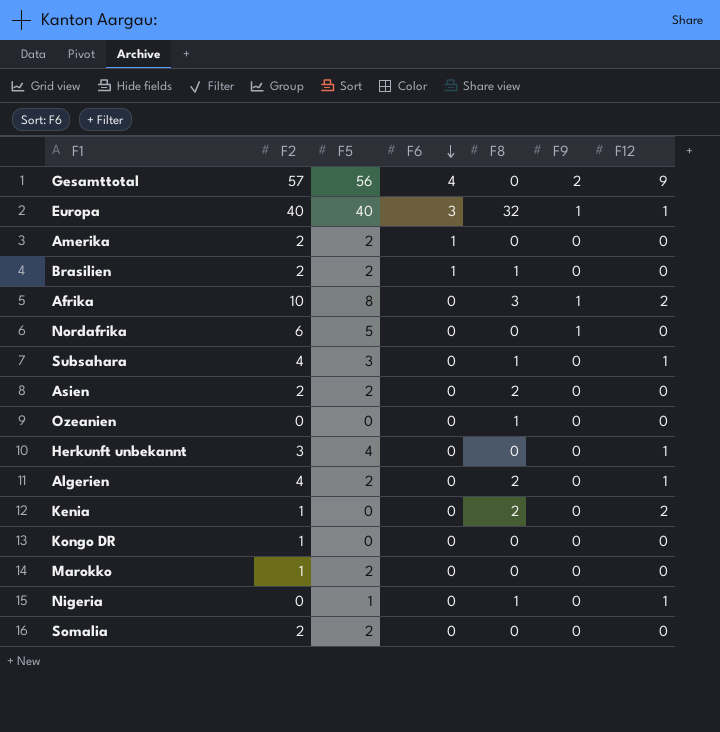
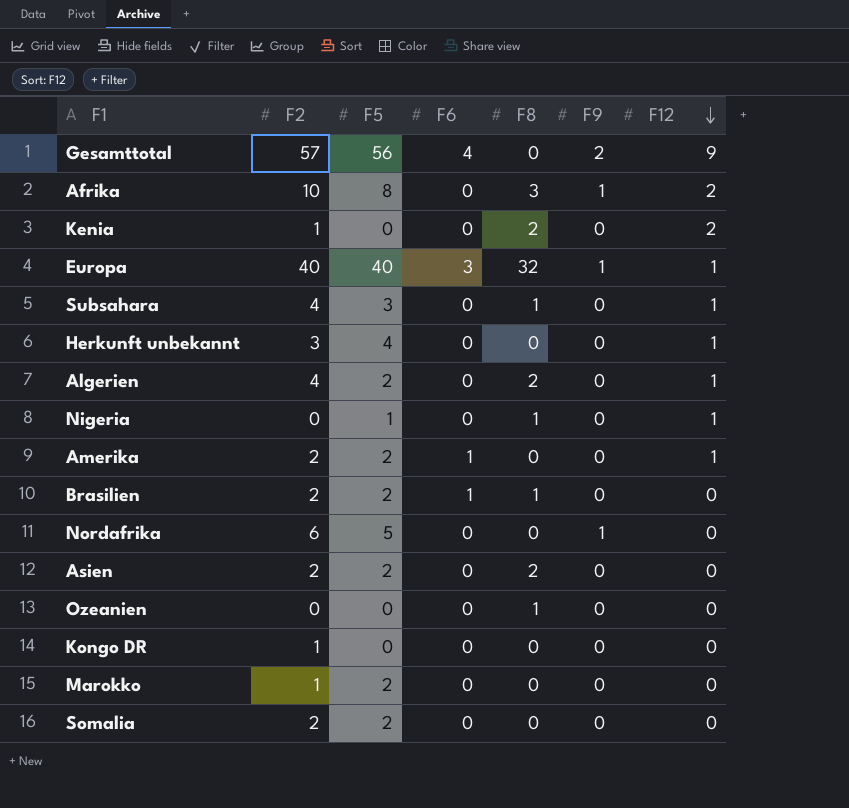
row order: F6 descending -> F12 descending
Amerika | F12: 0 -> 1

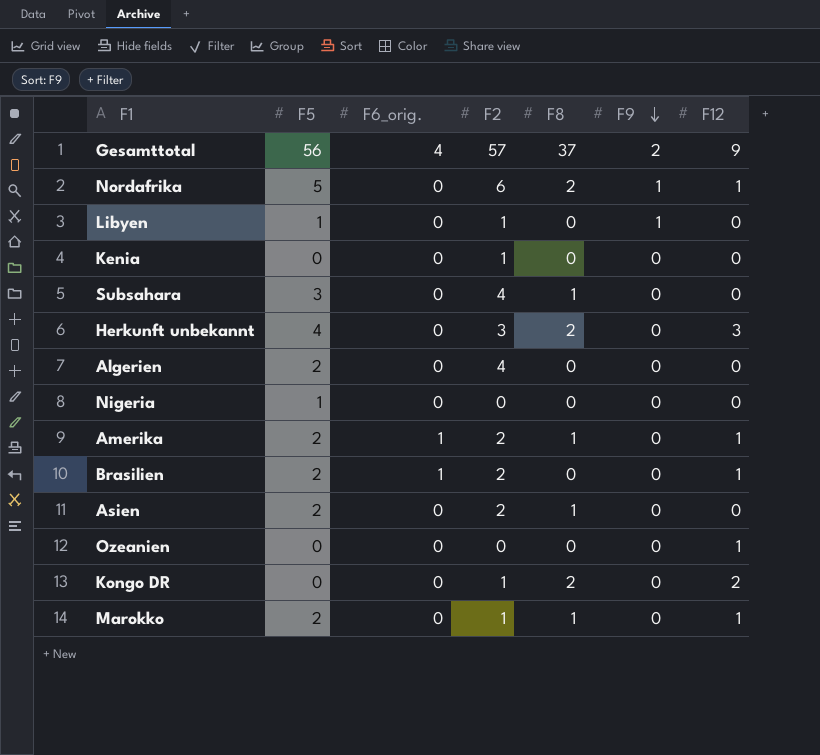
row order: F12 descending -> F9 descending
column name: F6 -> F6_orig.
column F2 | position: 2 -> 4
row Afrika: 10 | 8 | 0 | 3 | 1 | 2 -> none
row Europa: 40 | 40 | 3 | 32 | 1 | 1 -> none
row Somalia: 2 | 2 | 0 | 0 | 0 | 0 -> none
Gesamttotal | F8: 0 -> 37
Nordafrika | F8: 0 -> 2
Nordafrika | F12: 0 -> 1
row Libyen: none -> 1 | 0 | 1 | 0 | 1 | 0
Kenia | F8: 2 -> 0
Kenia | F12: 2 -> 0
Subsahara | F12: 1 -> 0
Herkunft unbekannt | F8: 0 -> 2
Herkunft unbekannt | F12: 1 -> 3
Algerien | F8: 2 -> 0
Algerien | F12: 1 -> 0
Nigeria | F8: 1 -> 0
Nigeria | F12: 1 -> 0
Amerika | F8: 0 -> 1
Brasilien | F8: 1 -> 0
Brasilien | F12: 0 -> 1
Asien | F8: 2 -> 1
Ozeanien | F8: 1 -> 0
Ozeanien | F12: 0 -> 1
Kongo DR | F8: 0 -> 2
Kongo DR | F12: 0 -> 2
Marokko | F8: 0 -> 1
Marokko | F12: 0 -> 1

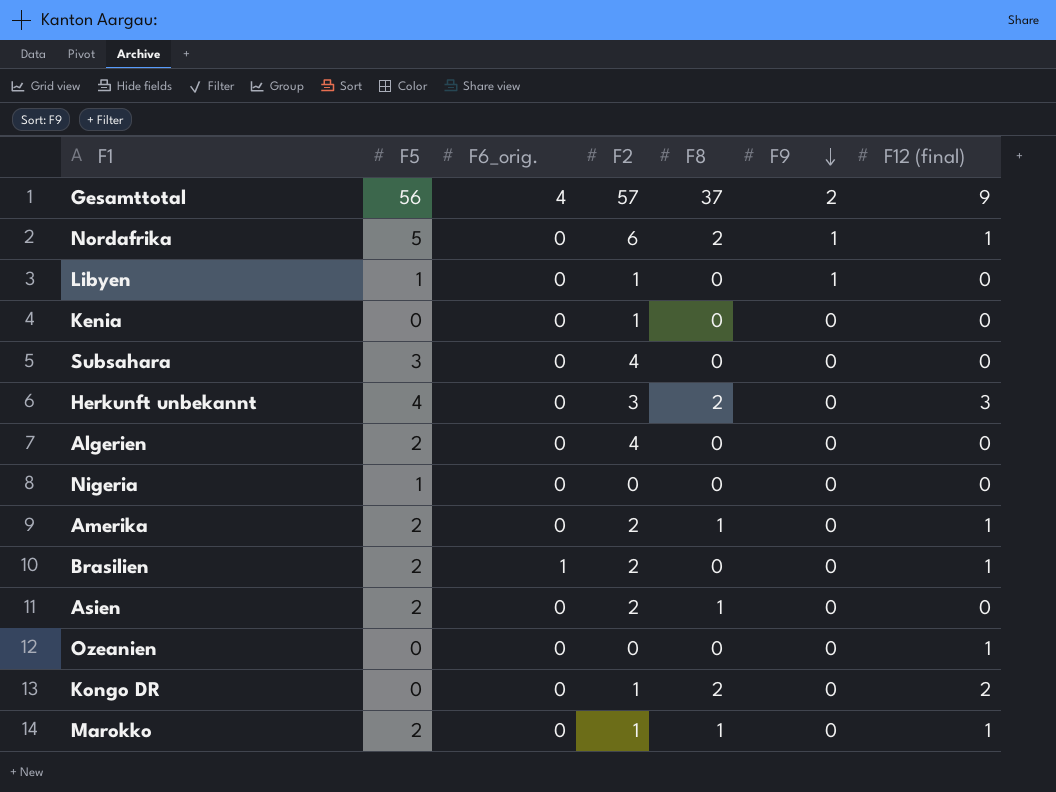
column name: F12 -> F12 (final)
Subsahara | F8: 1 -> 0
Amerika | F6_orig.: 1 -> 0

